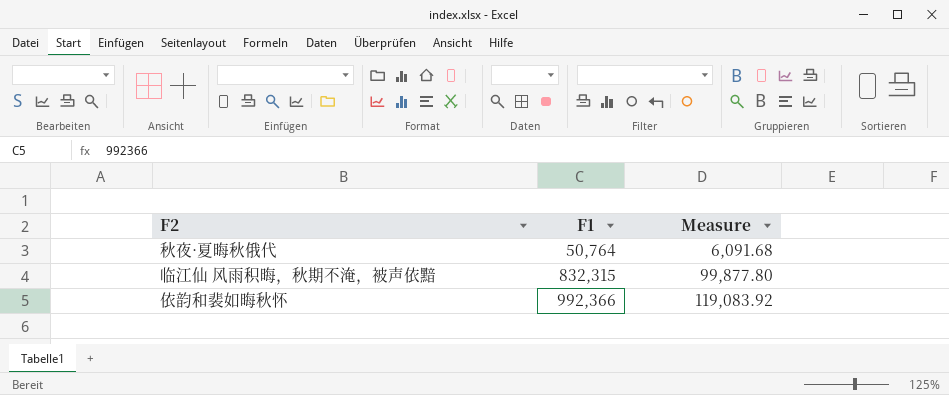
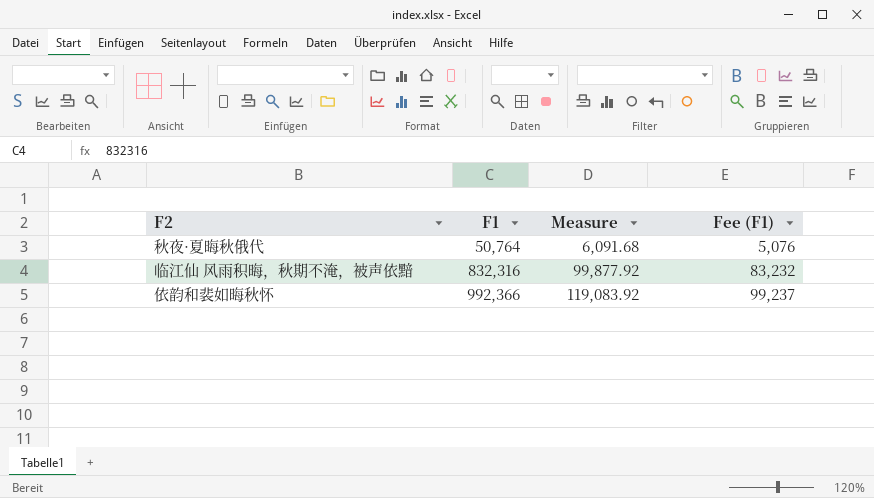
column Fee (F1) | formula: none -> [F1] * 0.1
临江仙 风雨积晦，秋期不淹，被声依黯 | F1: 832,315 -> 832,316
临江仙 风雨积晦，秋期不淹，被声依黯 | Measure: 99,877.80 -> 99,877.92

